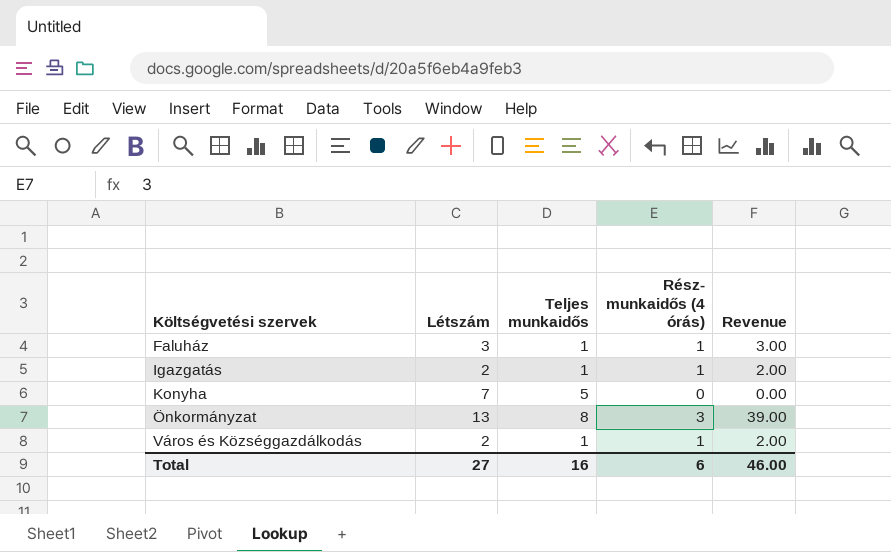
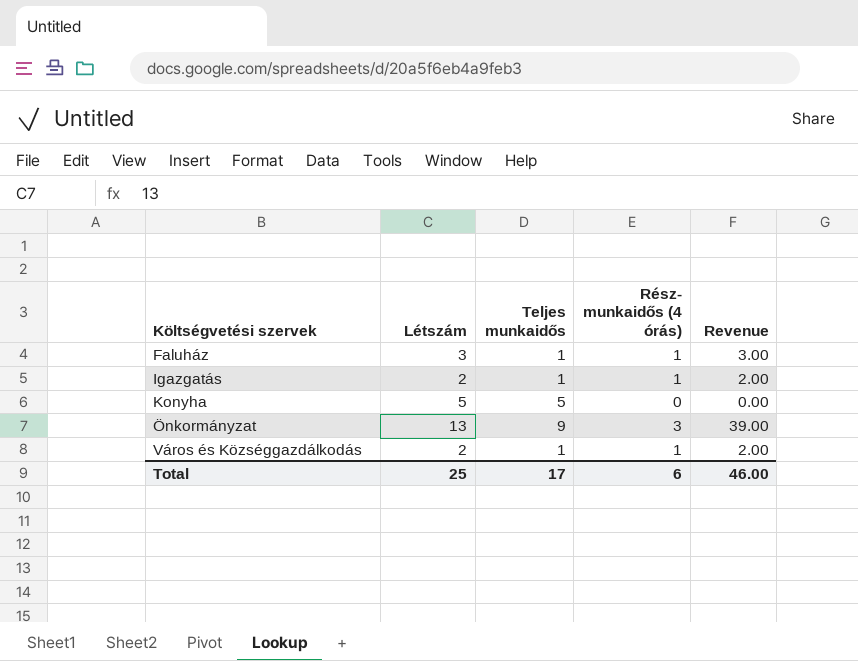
Konyha | Létszám: 7 -> 5
Önkormányzat | Teljes munkaidős: 8 -> 9
Total | Létszám: 27 -> 25
Total | Teljes munkaidős: 16 -> 17

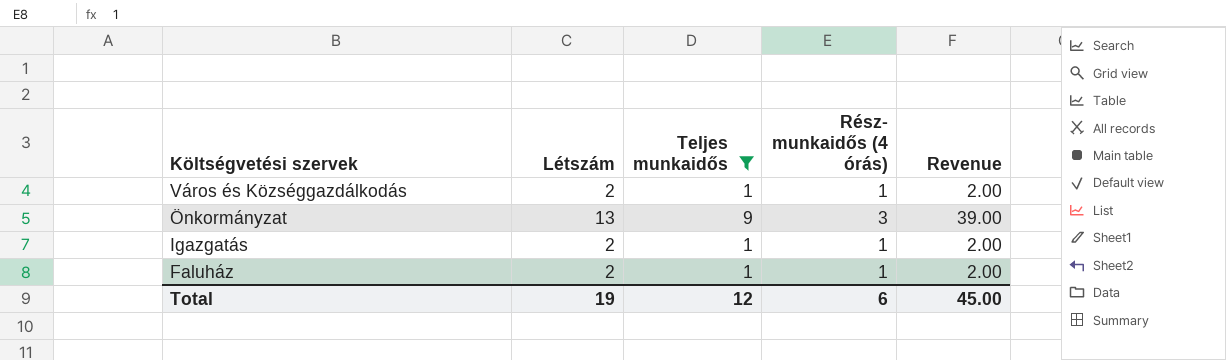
filter: none -> Teljes munkaidős != 5
row order: Költségvetési szervek ascending -> Költségvetési szervek descending
Faluház | Létszám: 3 -> 2
Faluház | Revenue: 3.00 -> 2.00
Total | Létszám: 25 -> 19
Total | Teljes munkaidős: 17 -> 12
Total | Revenue: 46.00 -> 45.00

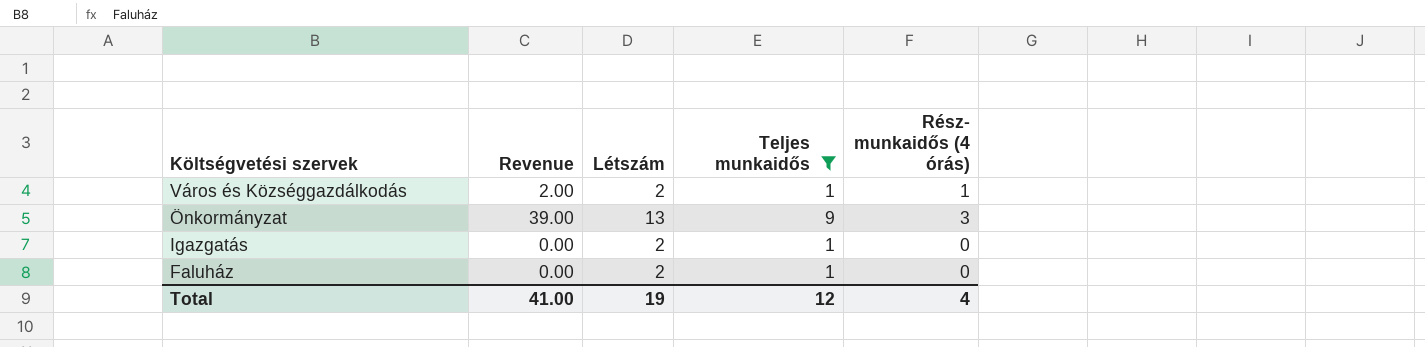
column Revenue | position: 5 -> 2
Igazgatás | Revenue: 2.00 -> 0.00
Igazgatás | Rész- munkaidős (4 órás): 1 -> 0
Faluház | Revenue: 2.00 -> 0.00
Faluház | Rész- munkaidős (4 órás): 1 -> 0
Total | Revenue: 45.00 -> 41.00
Total | Rész- munkaidős (4 órás): 6 -> 4

